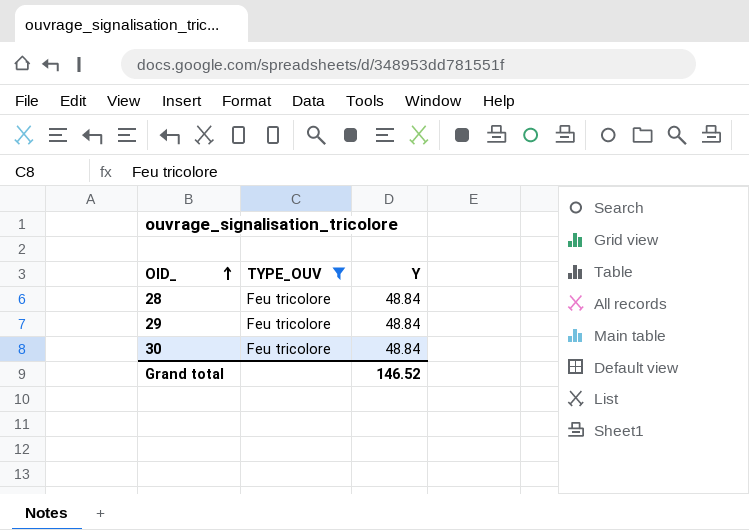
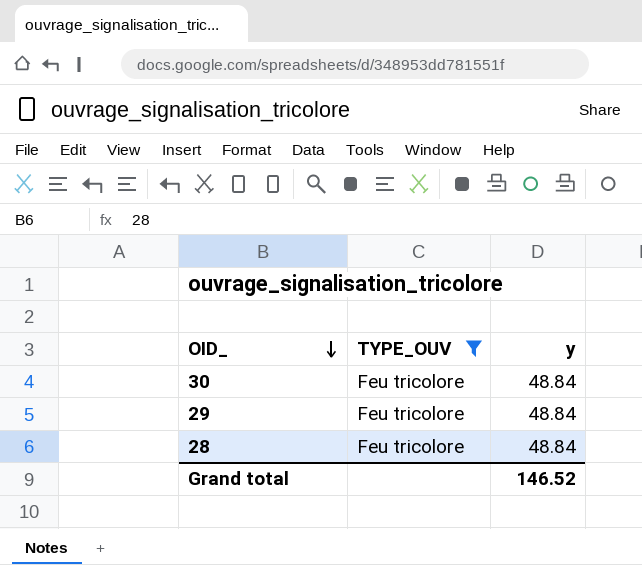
row order: OID_ ascending -> OID_ descending
column name: Y -> y

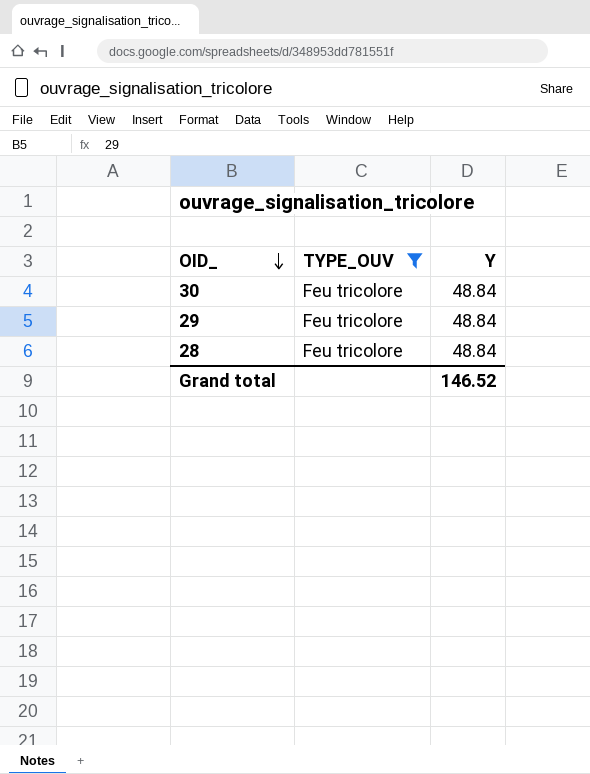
column name: y -> Y

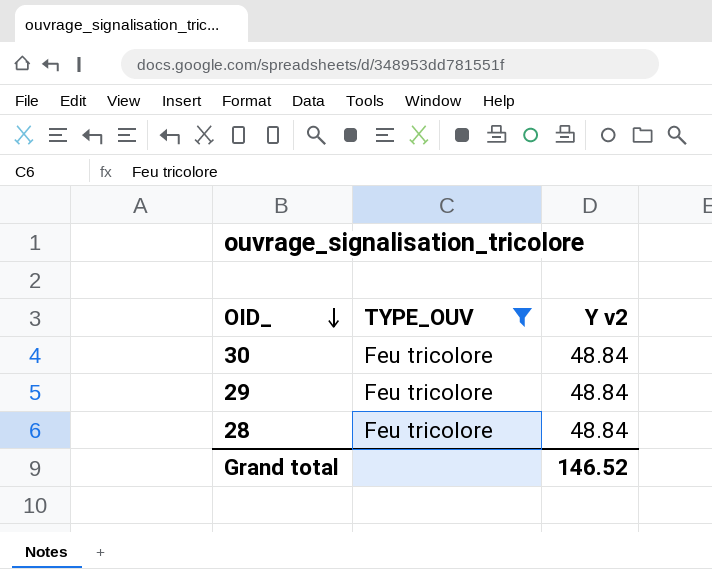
column name: Y -> Y v2

